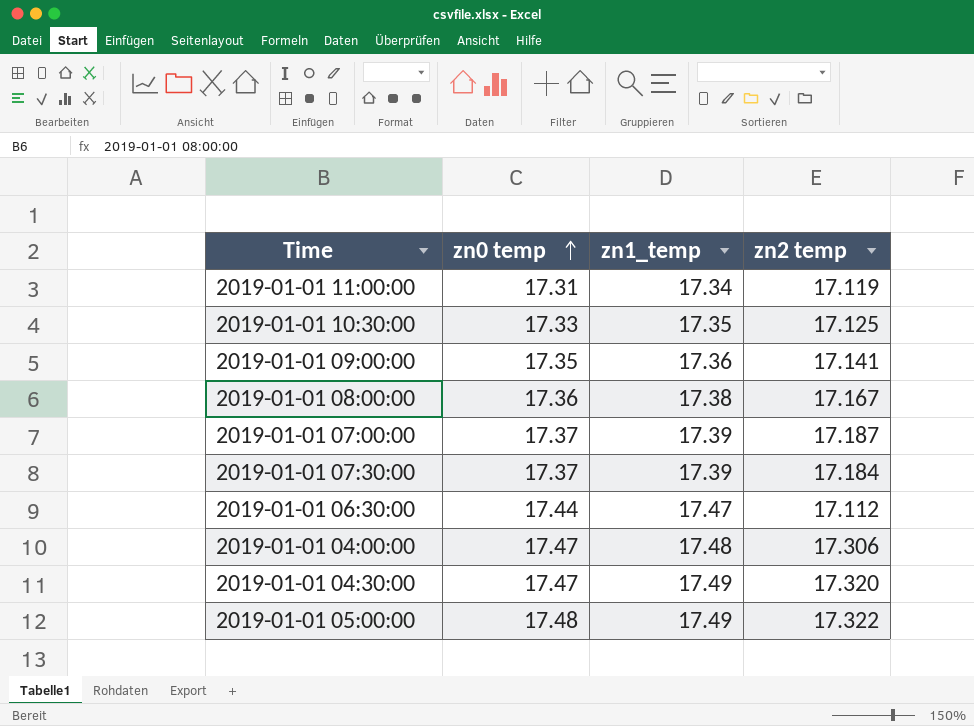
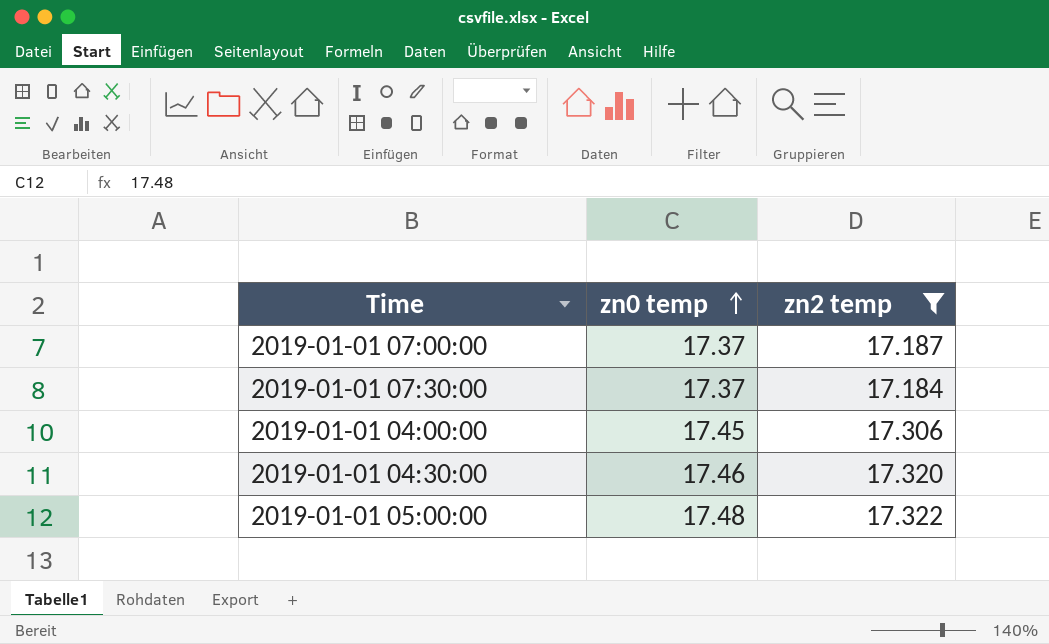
filter: none -> zn2 temp >= 17.184
column zn1_temp | position: 3 -> none
2019-01-01 04:00:00 | zn0 temp: 17.47 -> 17.45
2019-01-01 04:30:00 | zn0 temp: 17.47 -> 17.46

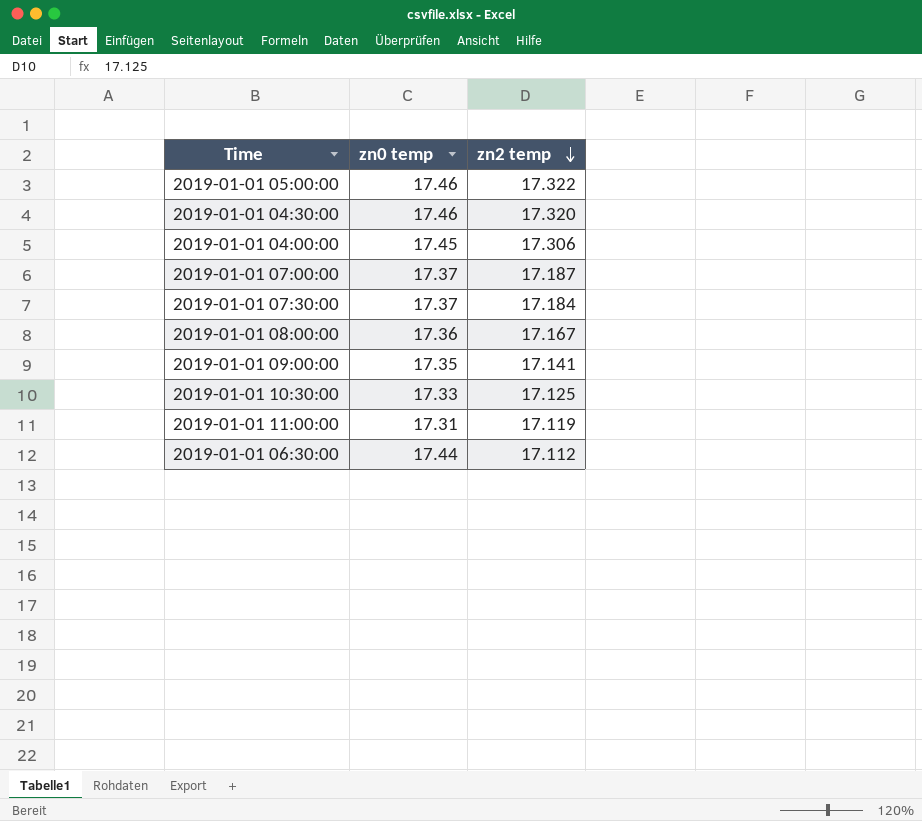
filter: zn2 temp >= 17.184 -> none
row order: zn0 temp ascending -> zn2 temp descending
2019-01-01 05:00:00 | zn0 temp: 17.48 -> 17.46

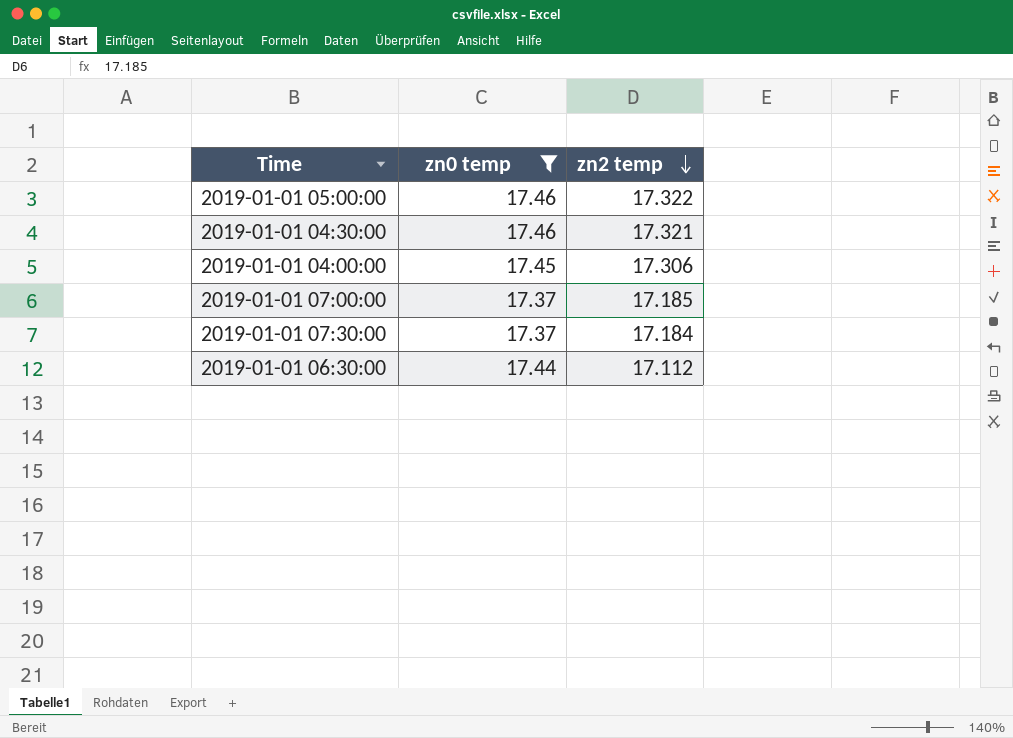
filter: none -> zn0 temp >= 17.37
2019-01-01 04:30:00 | zn2 temp: 17.320 -> 17.321
2019-01-01 07:00:00 | zn2 temp: 17.187 -> 17.185

